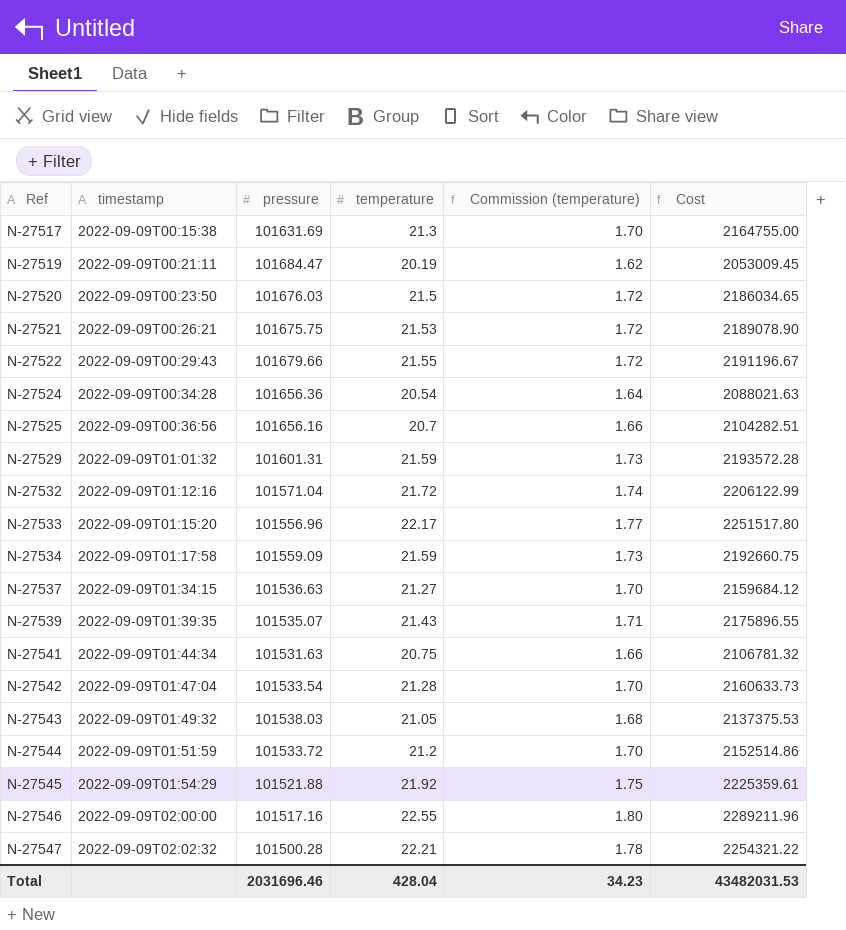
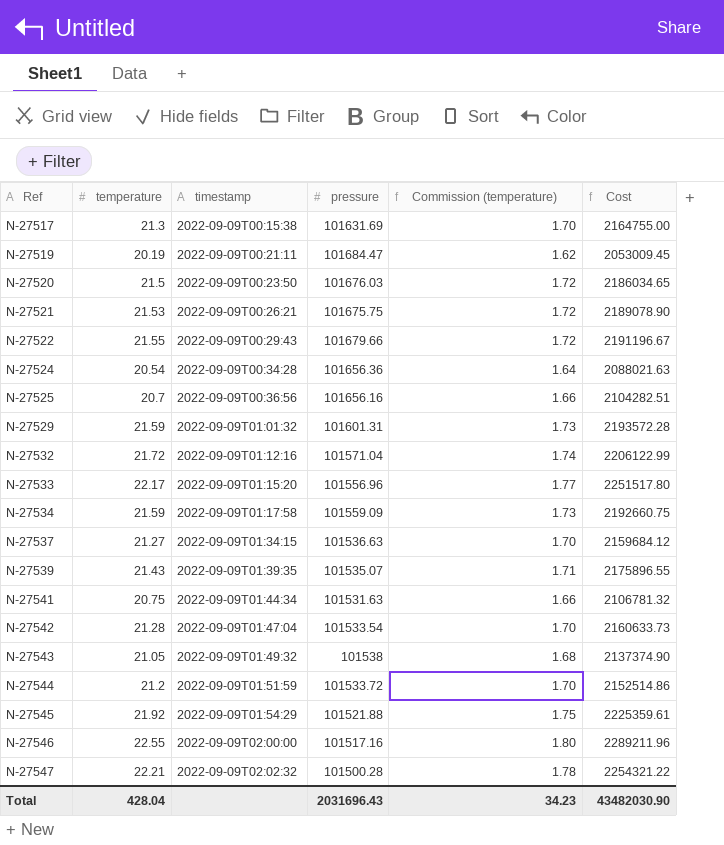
column temperature | position: 4 -> 2
N-27543 | pressure: 101538.03 -> 101538
N-27543 | Cost: 2137375.53 -> 2137374.90
Total | pressure: 2031696.46 -> 2031696.43
Total | Cost: 43482031.53 -> 43482030.90

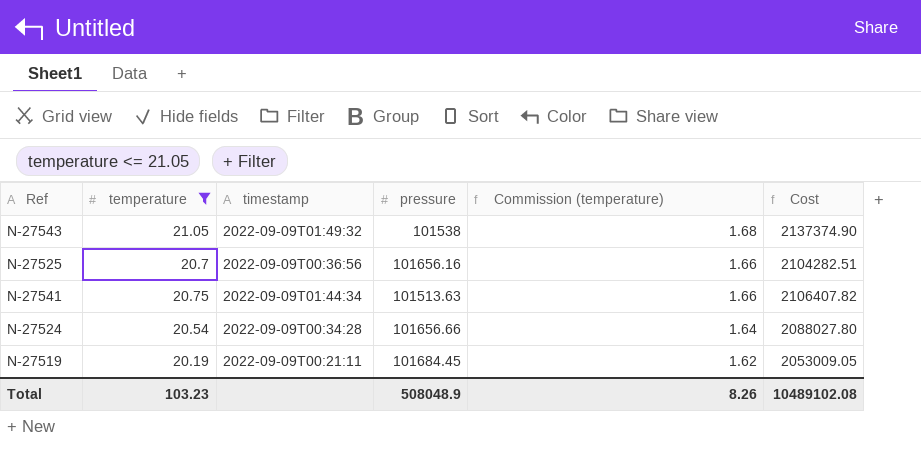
filter: none -> temperature <= 21.05
row order: Ref ascending -> Commission (temperature) descending
N-27541 | pressure: 101531.63 -> 101513.63
N-27541 | Cost: 2106781.32 -> 2106407.82
N-27524 | pressure: 101656.36 -> 101656.66
N-27524 | Cost: 2088021.63 -> 2088027.80
N-27519 | pressure: 101684.47 -> 101684.45
N-27519 | Cost: 2053009.45 -> 2053009.05
Total | temperature: 428.04 -> 103.23
Total | pressure: 2031696.43 -> 508048.9
Total | Commission (temperature): 34.23 -> 8.26
Total | Cost: 43482030.90 -> 10489102.08

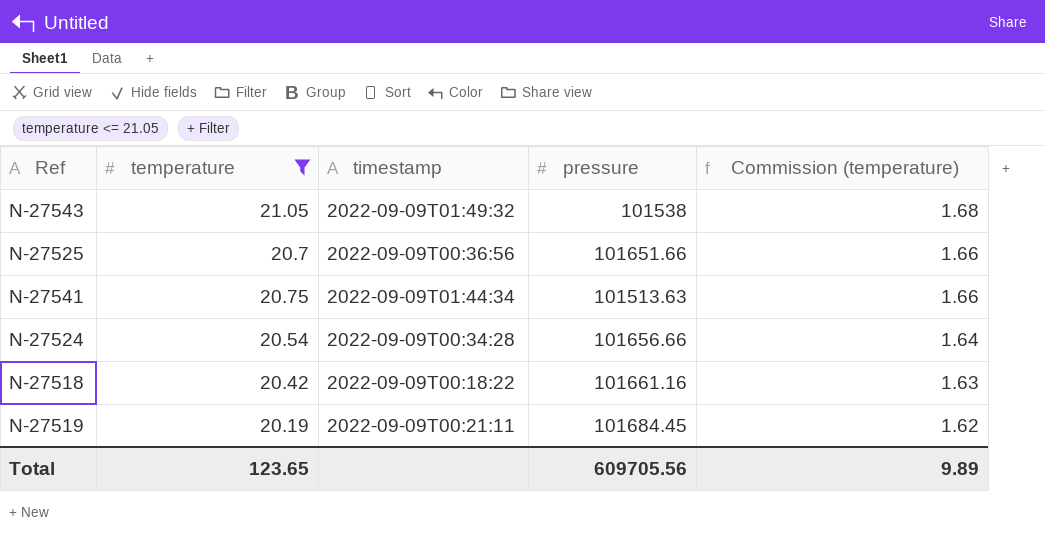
column Cost | formula: [temperature] * [pressure] -> none
N-27525 | pressure: 101656.16 -> 101651.66
row N-27518: none -> 20.42 | 2022-09-09T00:18:22 | 101661.16 | 1.63
Total | temperature: 103.23 -> 123.65
Total | pressure: 508048.9 -> 609705.56
Total | Commission (temperature): 8.26 -> 9.89

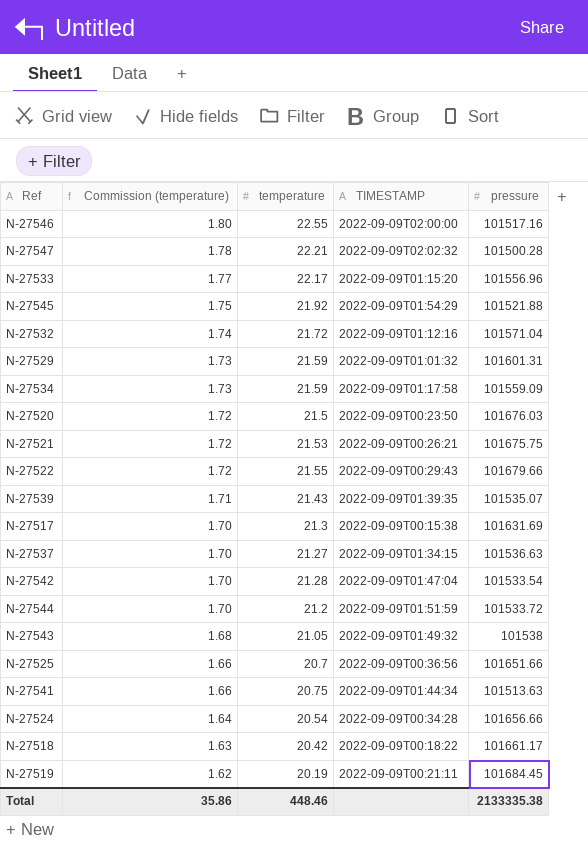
filter: temperature <= 21.05 -> none
column Commission (temperature) | position: 5 -> 2
column name: timestamp -> TIMESTAMP
N-27518 | pressure: 101661.16 -> 101661.17
Total | Commission (temperature): 9.89 -> 35.86
Total | temperature: 123.65 -> 448.46
Total | pressure: 609705.56 -> 2133335.38

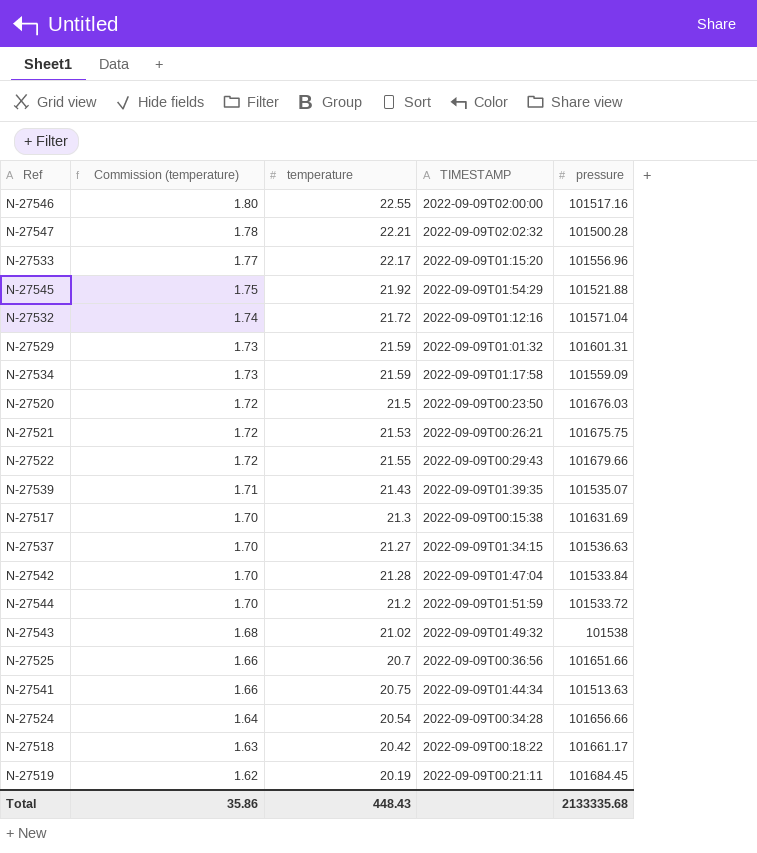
N-27542 | pressure: 101533.54 -> 101533.84
N-27543 | temperature: 21.05 -> 21.02
Total | temperature: 448.46 -> 448.43
Total | pressure: 2133335.38 -> 2133335.68

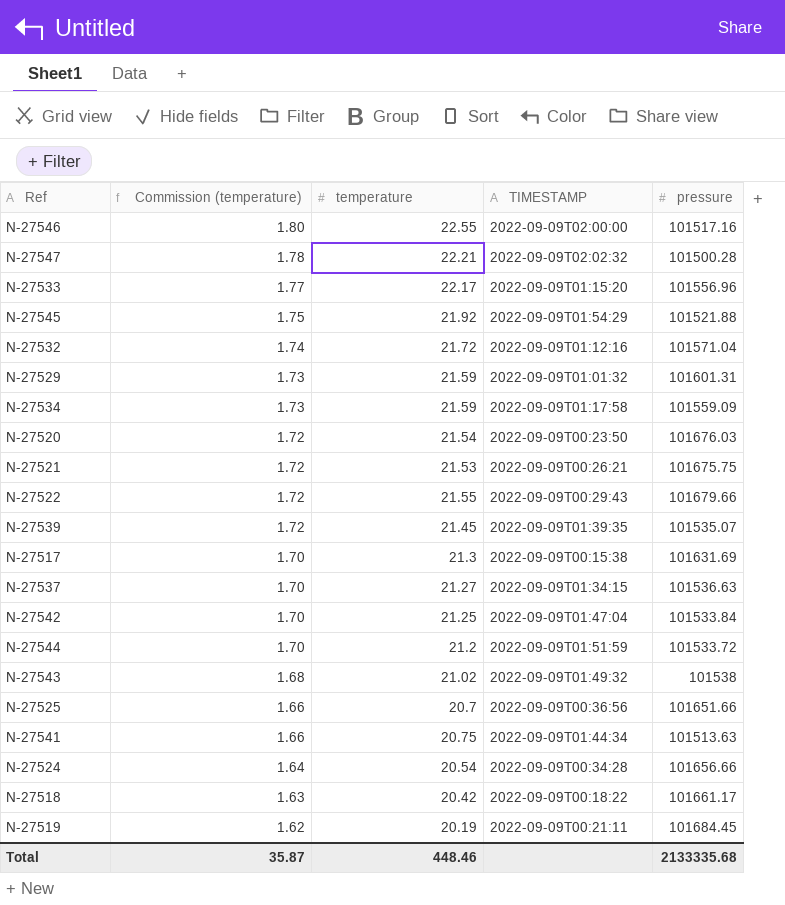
N-27520 | temperature: 21.5 -> 21.54
N-27539 | Commission (temperature): 1.71 -> 1.72
N-27539 | temperature: 21.43 -> 21.45
N-27542 | temperature: 21.28 -> 21.25
Total | Commission (temperature): 35.86 -> 35.87
Total | temperature: 448.43 -> 448.46

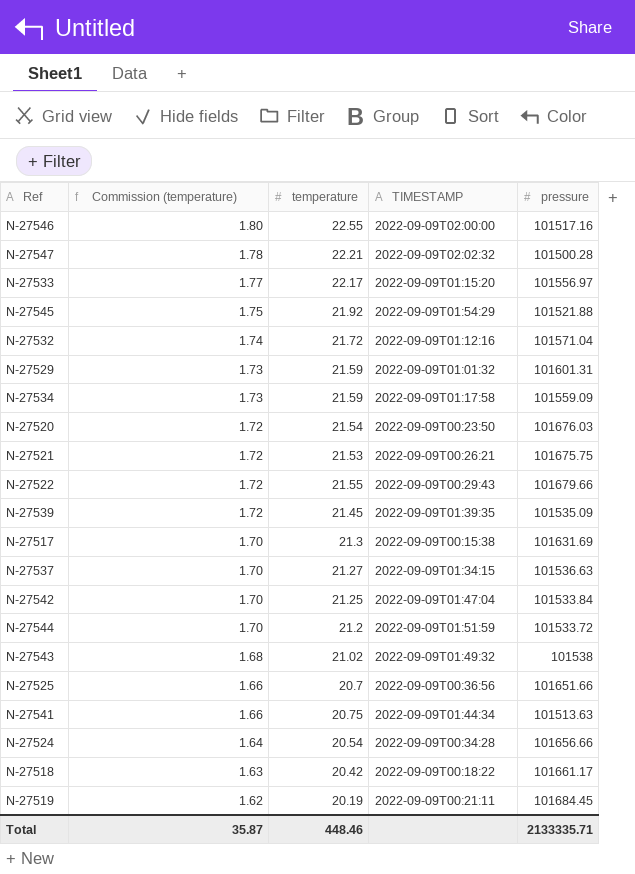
N-27533 | pressure: 101556.96 -> 101556.97
N-27539 | pressure: 101535.07 -> 101535.09
Total | pressure: 2133335.68 -> 2133335.71

